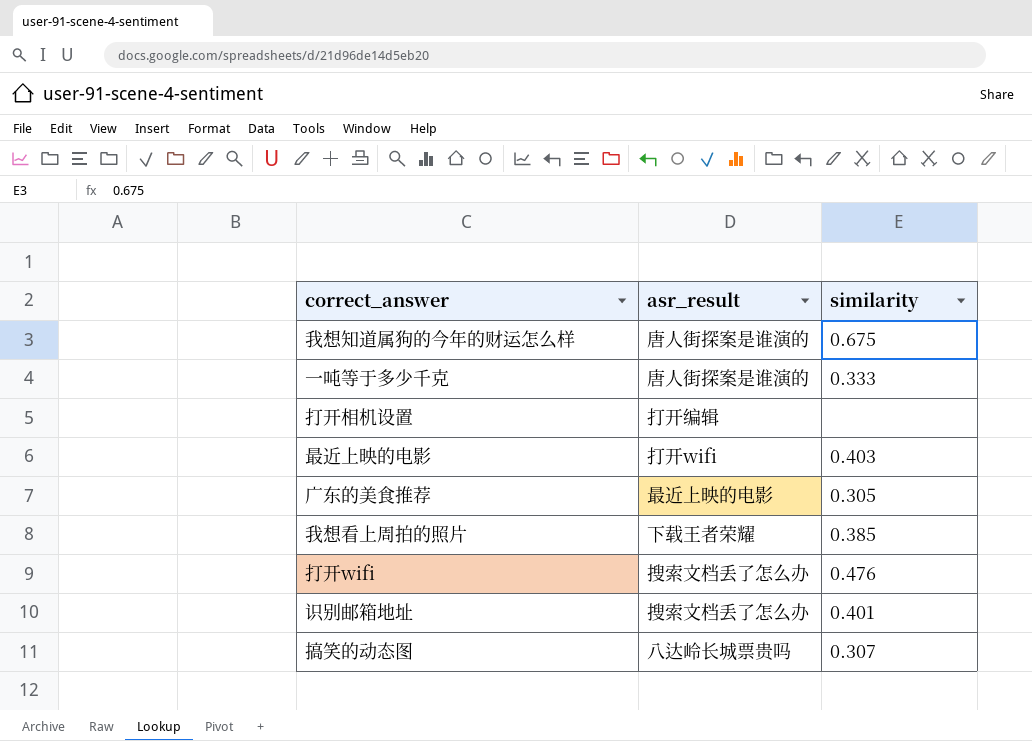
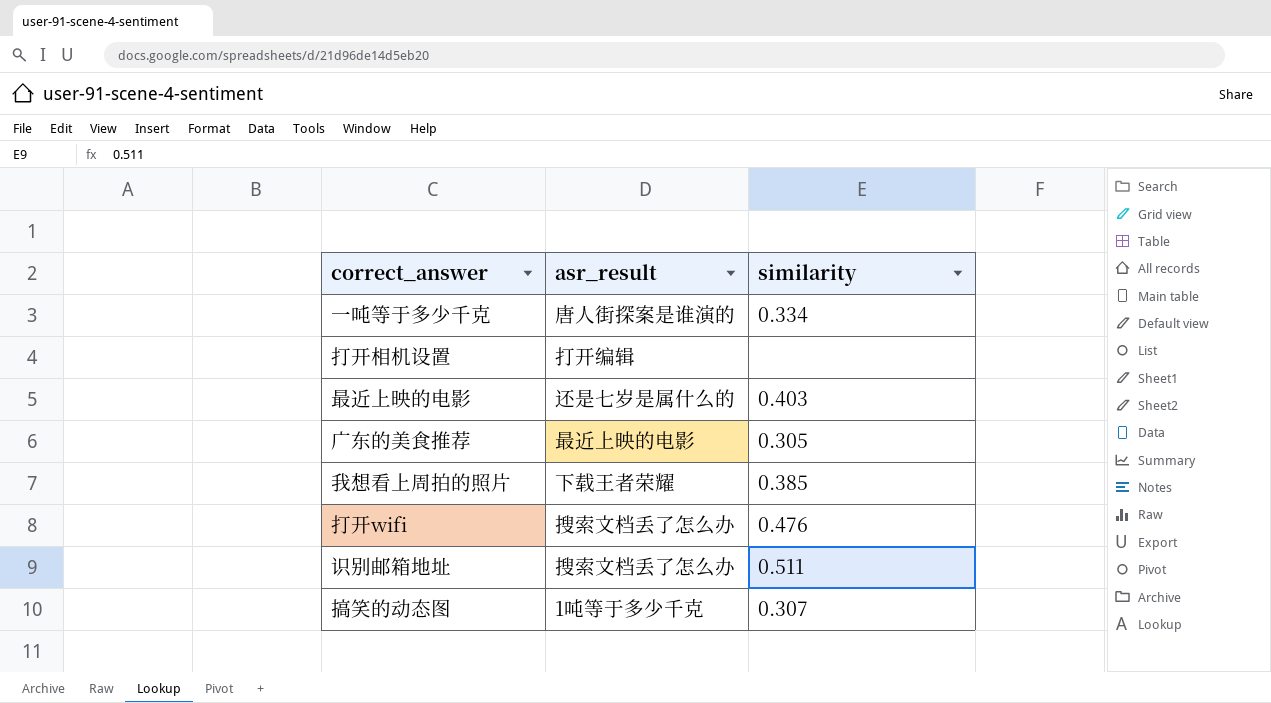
row 我想知道属狗的今年的财运怎么样: 唐人街探案是谁演的 | 0.675 -> none
一吨等于多少千克 | similarity: 0.333 -> 0.334
最近上映的电影 | asr_result: 打开wifi -> 还是七岁是属什么的
识别邮箱地址 | similarity: 0.401 -> 0.511
搞笑的动态图 | asr_result: 八达岭长城票贵吗 -> 1吨等于多少千克

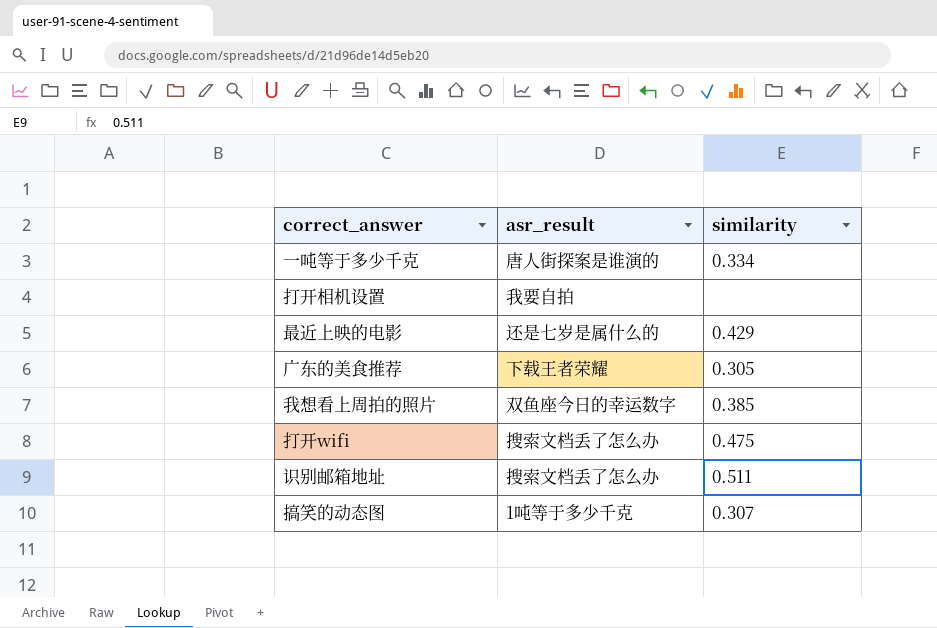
打开相机设置 | asr_result: 打开编辑 -> 我要自拍
最近上映的电影 | similarity: 0.403 -> 0.429
广东的美食推荐 | asr_result: 最近上映的电影 -> 下载王者荣耀
我想看上周拍的照片 | asr_result: 下载王者荣耀 -> 双鱼座今日的幸运数字
打开wifi | similarity: 0.476 -> 0.475

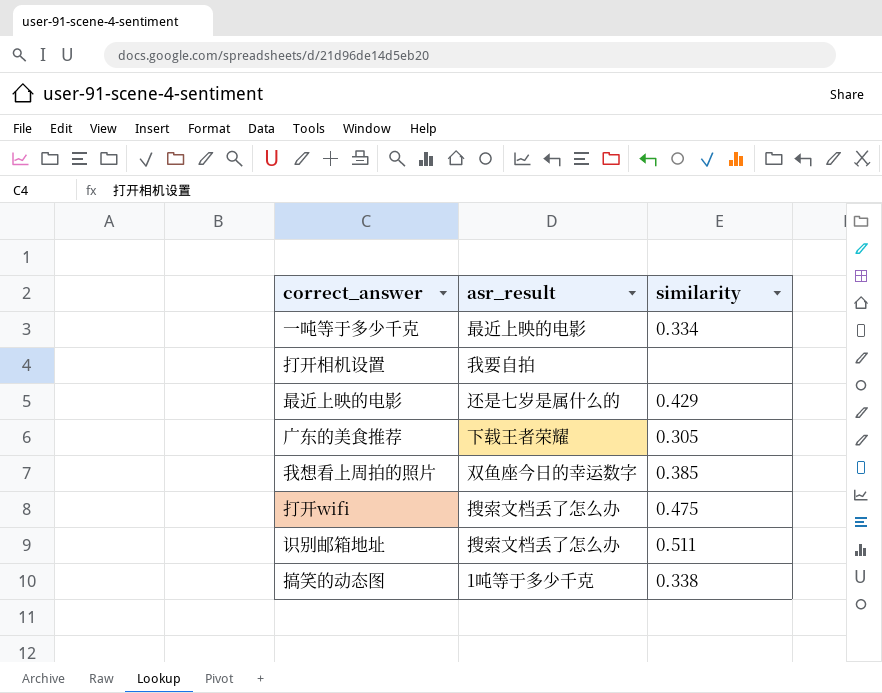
一吨等于多少千克 | asr_result: 唐人街探案是谁演的 -> 最近上映的电影
搞笑的动态图 | similarity: 0.307 -> 0.338

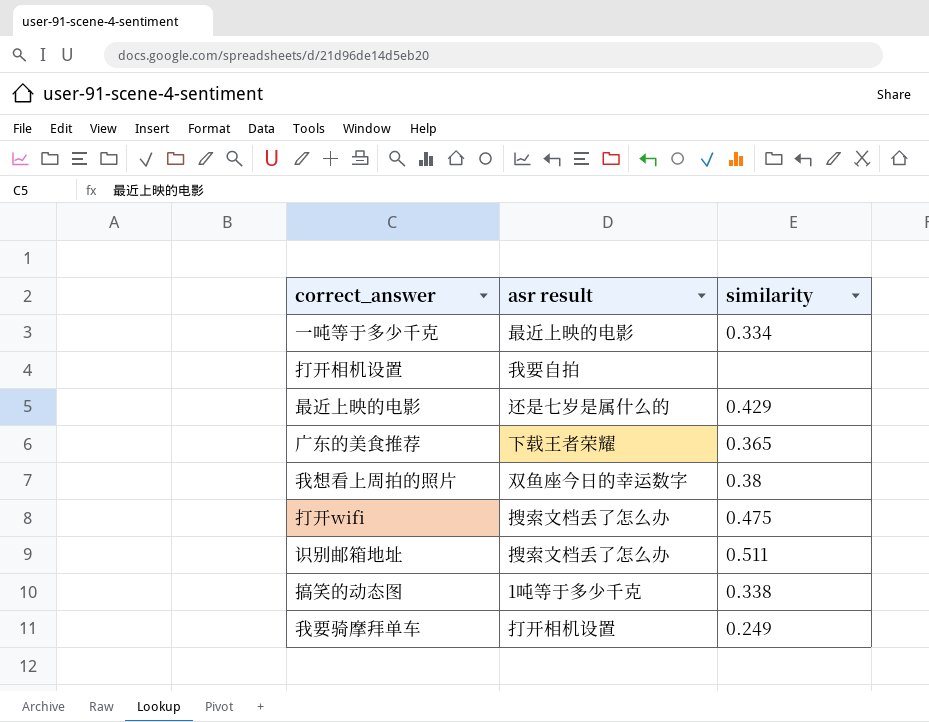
column name: asr_result -> asr result
广东的美食推荐 | similarity: 0.305 -> 0.365
我想看上周拍的照片 | similarity: 0.385 -> 0.38
row 我要骑摩拜单车: none -> 打开相机设置 | 0.249

